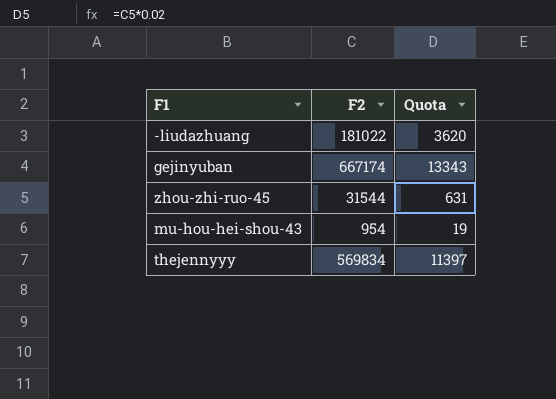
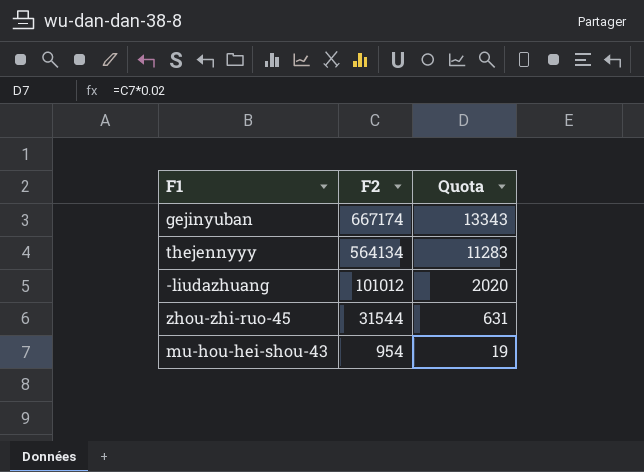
row order: none -> F2 descending
thejennyyy | F2: 569834 -> 564134
thejennyyy | Quota: 11397 -> 11283
-liudazhuang | F2: 181022 -> 101012
-liudazhuang | Quota: 3620 -> 2020

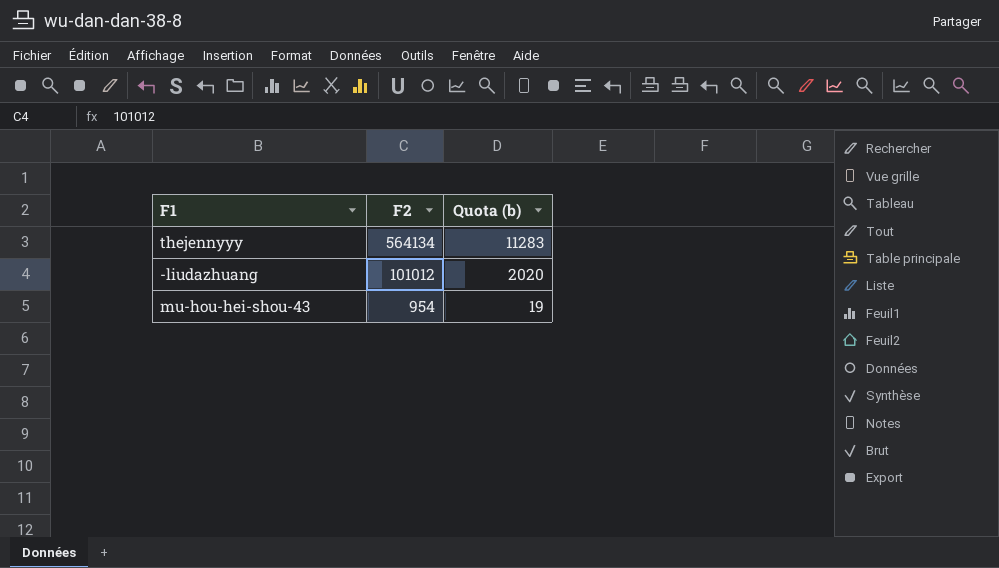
column name: Quota -> Quota (b)
row gejinyuban: 667174 | 13343 -> none
row zhou-zhi-ruo-45: 31544 | 631 -> none

